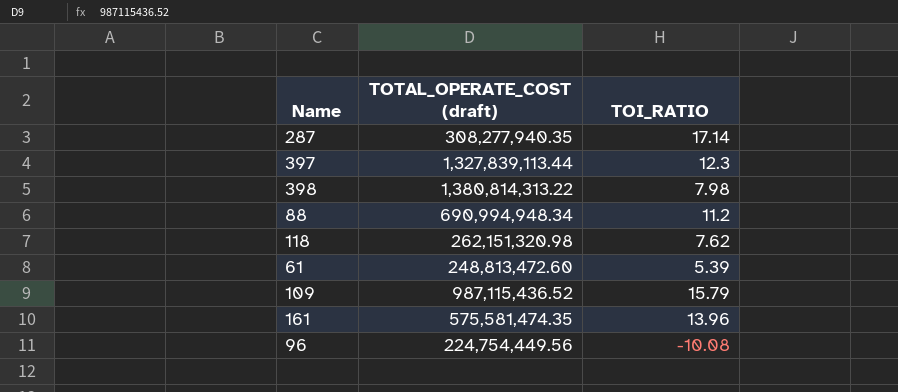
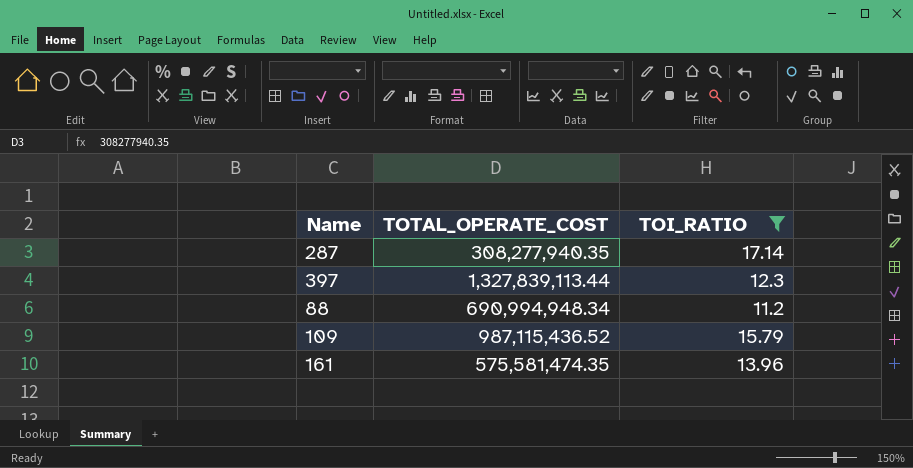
filter: none -> TOI_RATIO >= 11.2
column name: TOTAL_OPERATE_COST (draft) -> TOTAL_OPERATE_COST

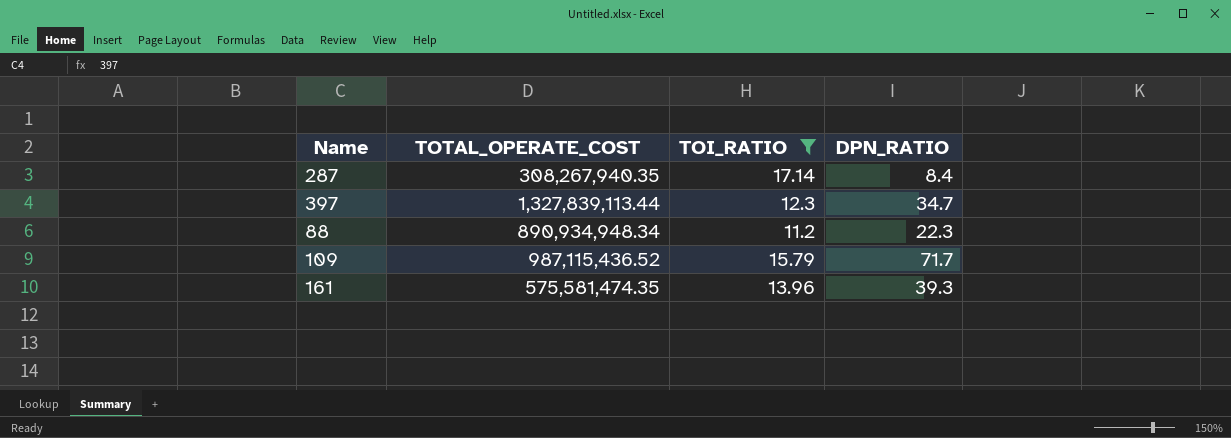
column DPN_RATIO | position: none -> 4
287 | TOTAL_OPERATE_COST: 308,277,940.35 -> 308,267,940.35
88 | TOTAL_OPERATE_COST: 690,994,948.34 -> 890,934,948.34

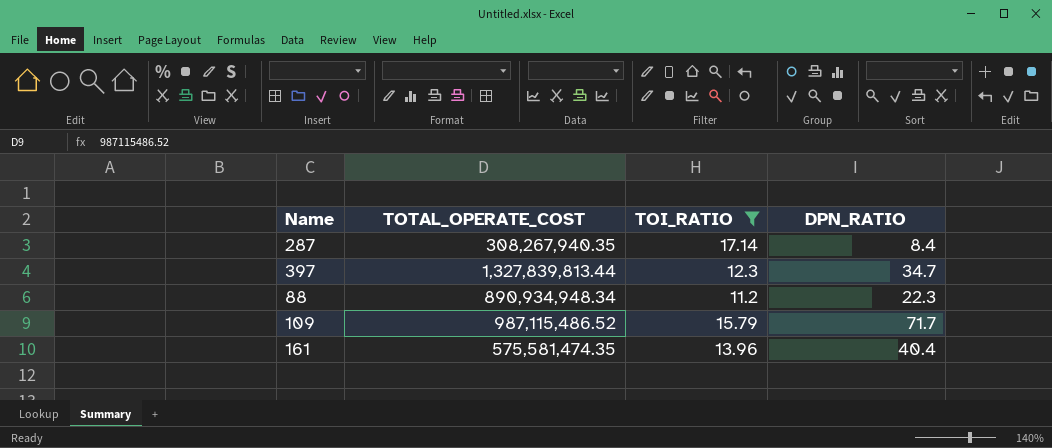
397 | TOTAL_OPERATE_COST: 1,327,839,113.44 -> 1,327,839,813.44
109 | TOTAL_OPERATE_COST: 987,115,436.52 -> 987,115,486.52
161 | DPN_RATIO: 39.3 -> 40.4

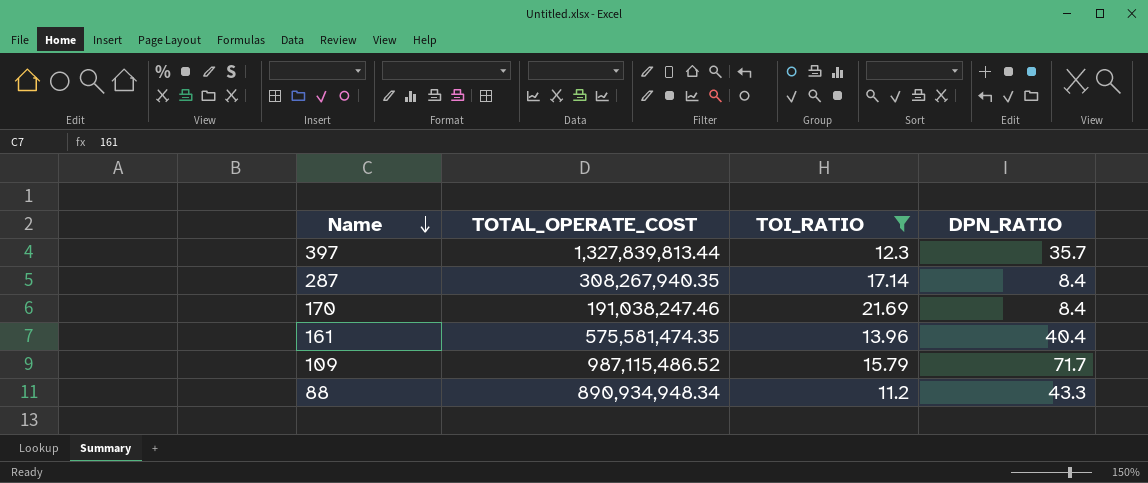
row order: none -> Name descending
397 | DPN_RATIO: 34.7 -> 35.7
row 170: none -> 191,038,247.46 | 21.69 | 8.4
88 | DPN_RATIO: 22.3 -> 43.3

